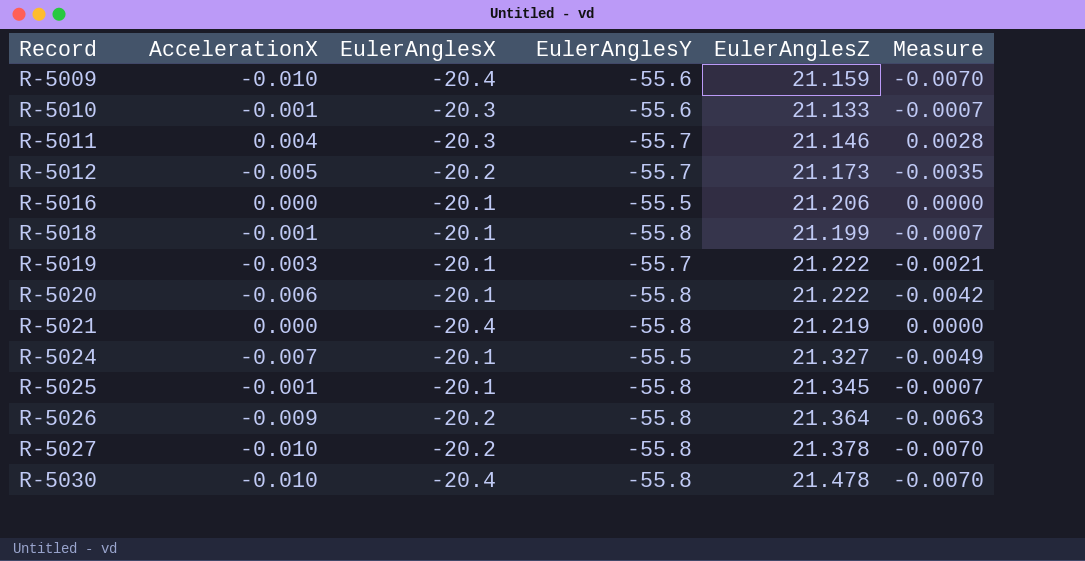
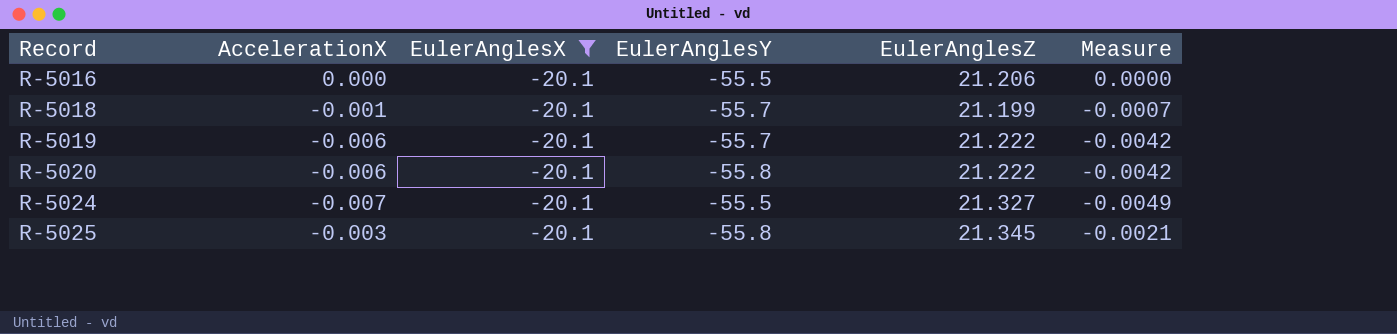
filter: none -> EulerAnglesX = -20.1
R-5018 | EulerAnglesY: -55.8 -> -55.7
R-5019 | AccelerationX: -0.003 -> -0.006
R-5019 | Measure: -0.0021 -> -0.0042
R-5025 | AccelerationX: -0.001 -> -0.003
R-5025 | Measure: -0.0007 -> -0.0021

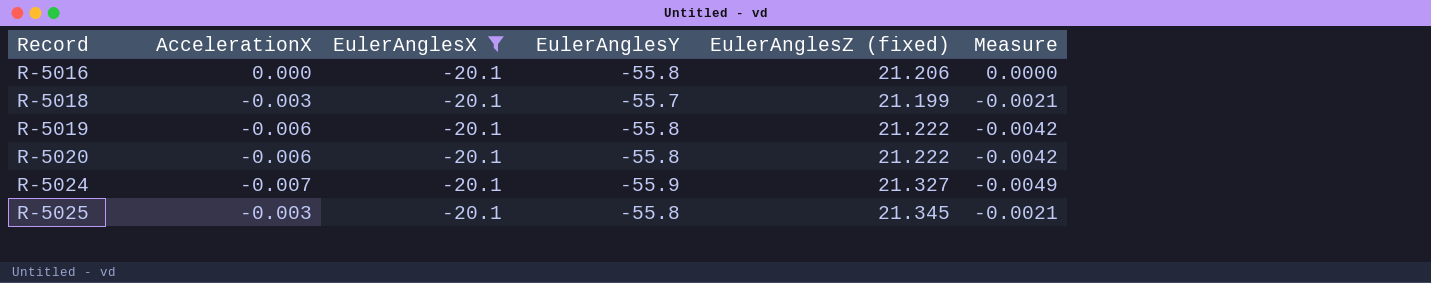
column name: EulerAnglesZ -> EulerAnglesZ (fixed)
R-5016 | EulerAnglesY: -55.5 -> -55.8
R-5018 | AccelerationX: -0.001 -> -0.003
R-5018 | Measure: -0.0007 -> -0.0021
R-5019 | EulerAnglesY: -55.7 -> -55.8
R-5024 | EulerAnglesY: -55.5 -> -55.9

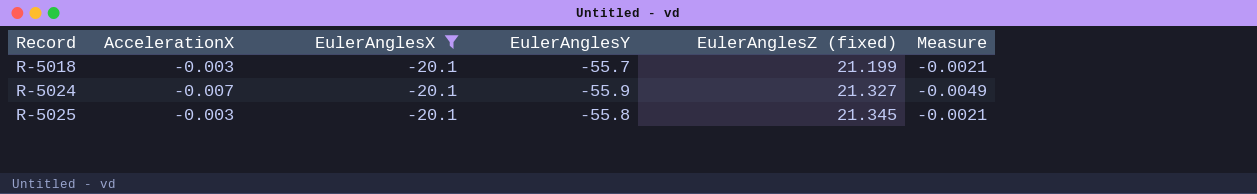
row R-5016: 0.000 | -20.1 | -55.8 | 21.206 | 0.0000 -> none
row R-5019: -0.006 | -20.1 | -55.8 | 21.222 | -0.0042 -> none
row R-5020: -0.006 | -20.1 | -55.8 | 21.222 | -0.0042 -> none

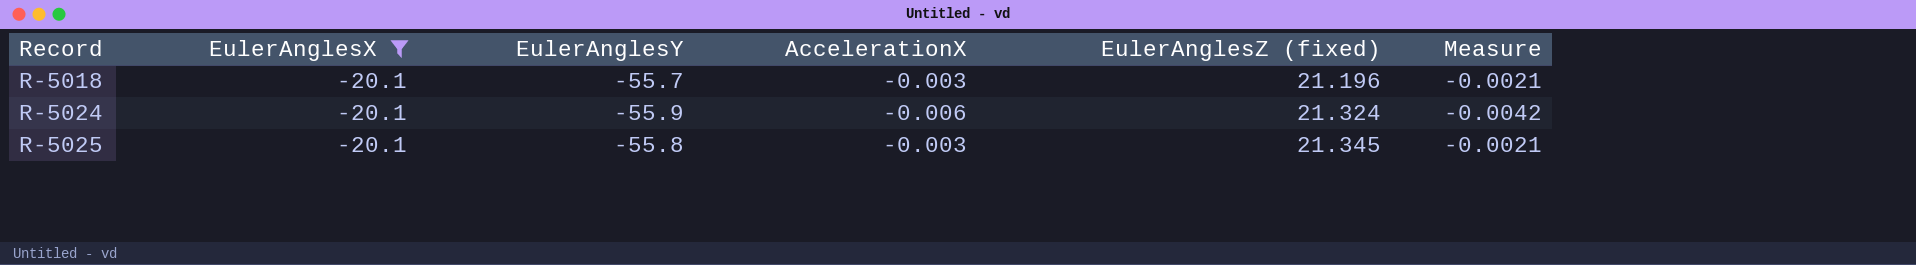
column AccelerationX | position: 2 -> 4
R-5018 | EulerAnglesZ (fixed): 21.199 -> 21.196
R-5024 | AccelerationX: -0.007 -> -0.006
R-5024 | EulerAnglesZ (fixed): 21.327 -> 21.324
R-5024 | Measure: -0.0049 -> -0.0042

